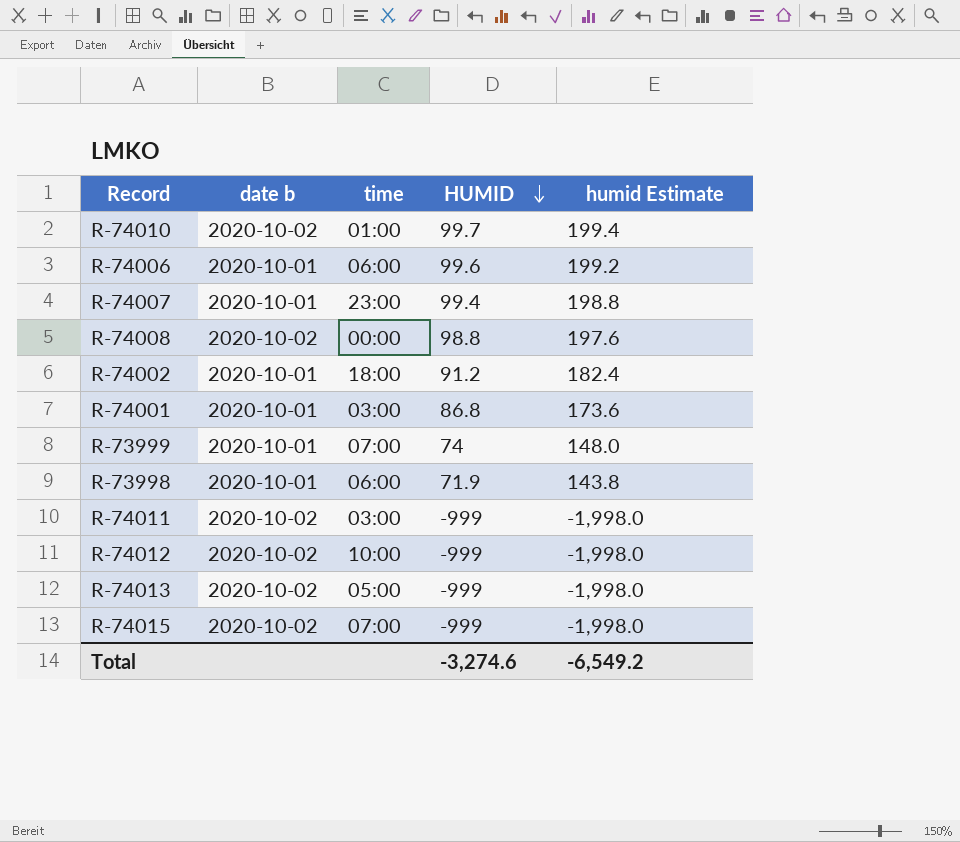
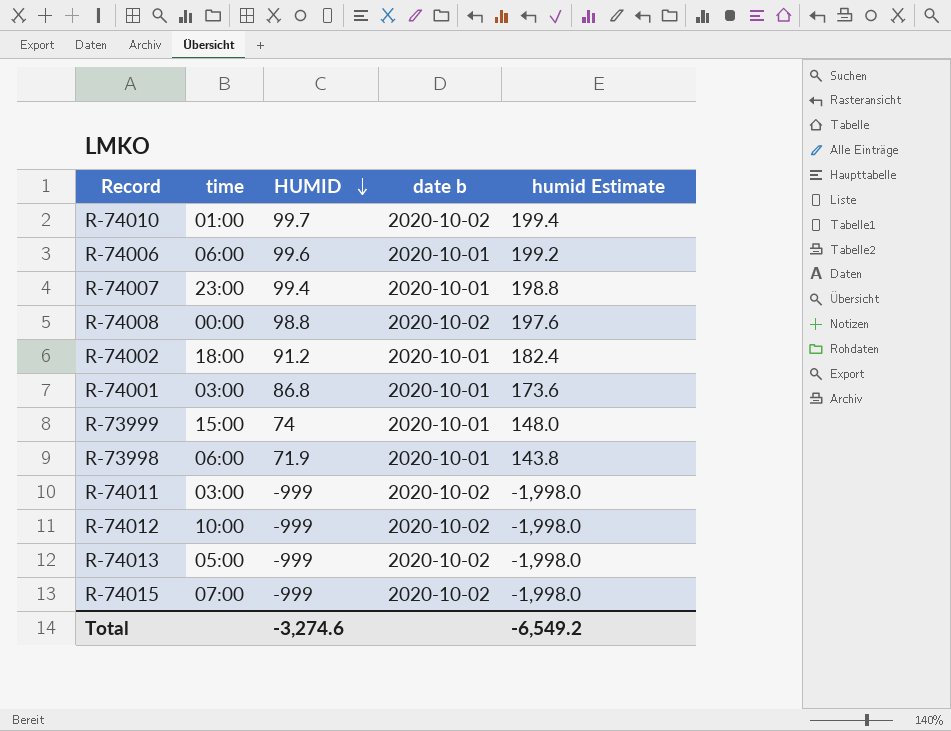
column date b | position: 2 -> 4
R-73999 | time: 07:00 -> 15:00

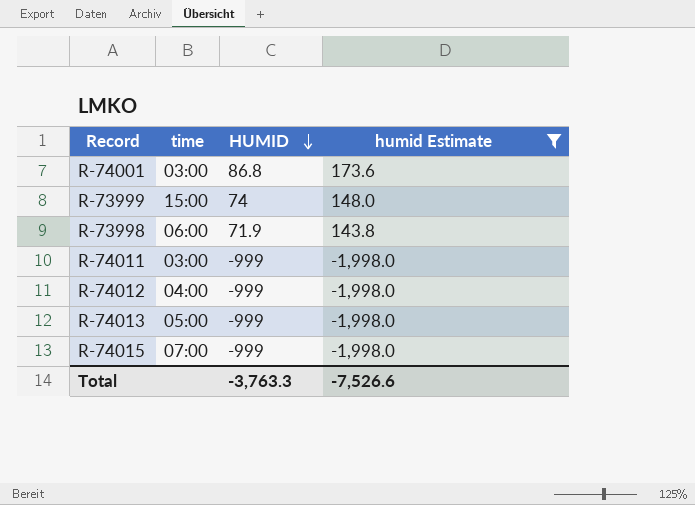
filter: none -> humid Estimate <= 173.6
column date b | position: 4 -> none
R-74012 | time: 10:00 -> 04:00
Total | HUMID: -3,274.6 -> -3,763.3
Total | humid Estimate: -6,549.2 -> -7,526.6

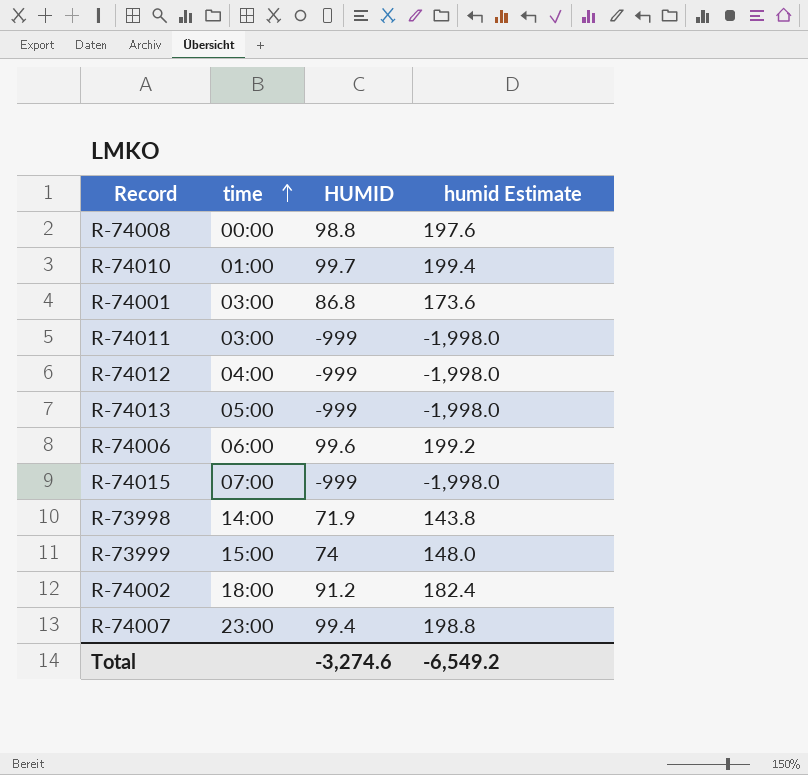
filter: humid Estimate <= 173.6 -> none
row order: HUMID descending -> time ascending
R-73998 | time: 06:00 -> 14:00
Total | HUMID: -3,763.3 -> -3,274.6
Total | humid Estimate: -7,526.6 -> -6,549.2

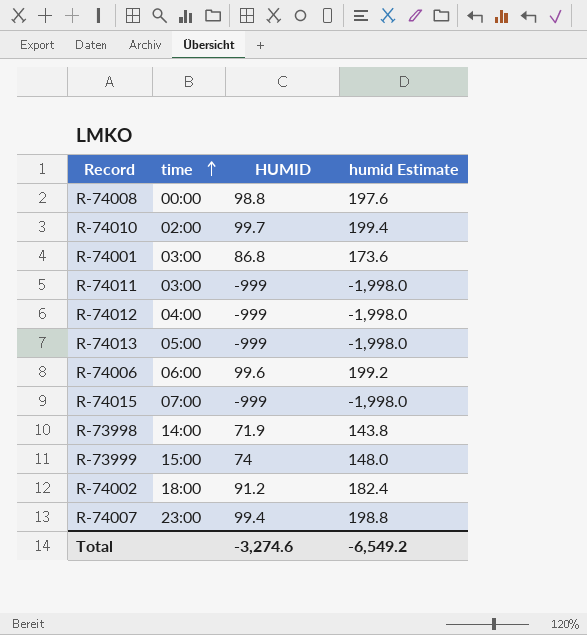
R-74010 | time: 01:00 -> 02:00

